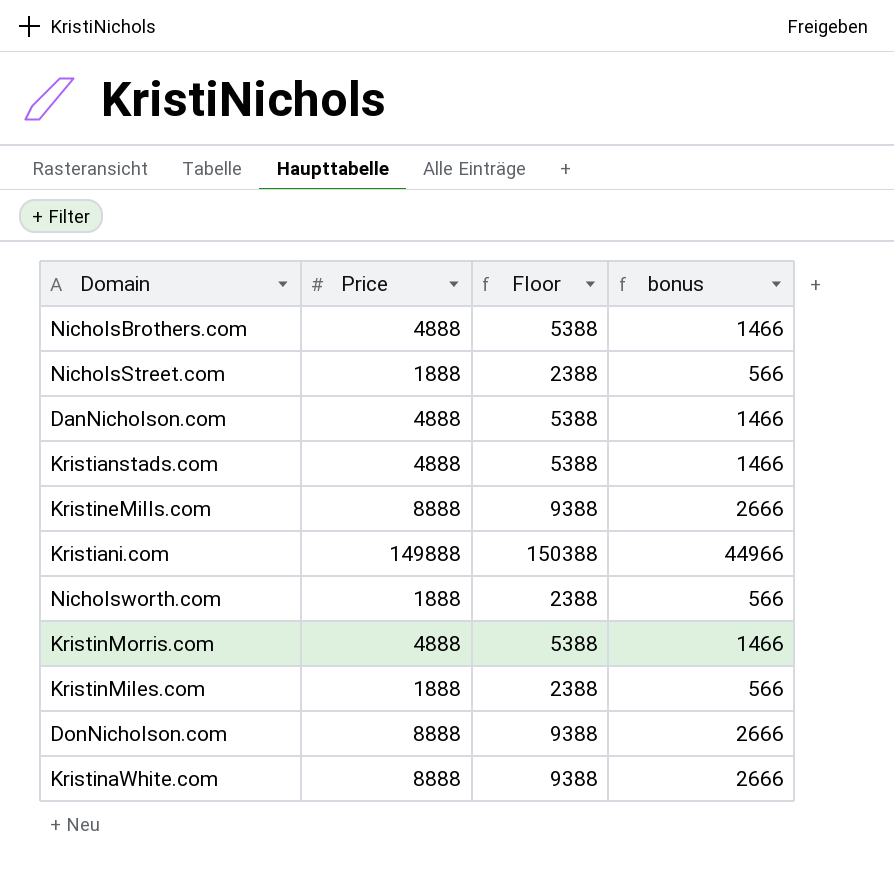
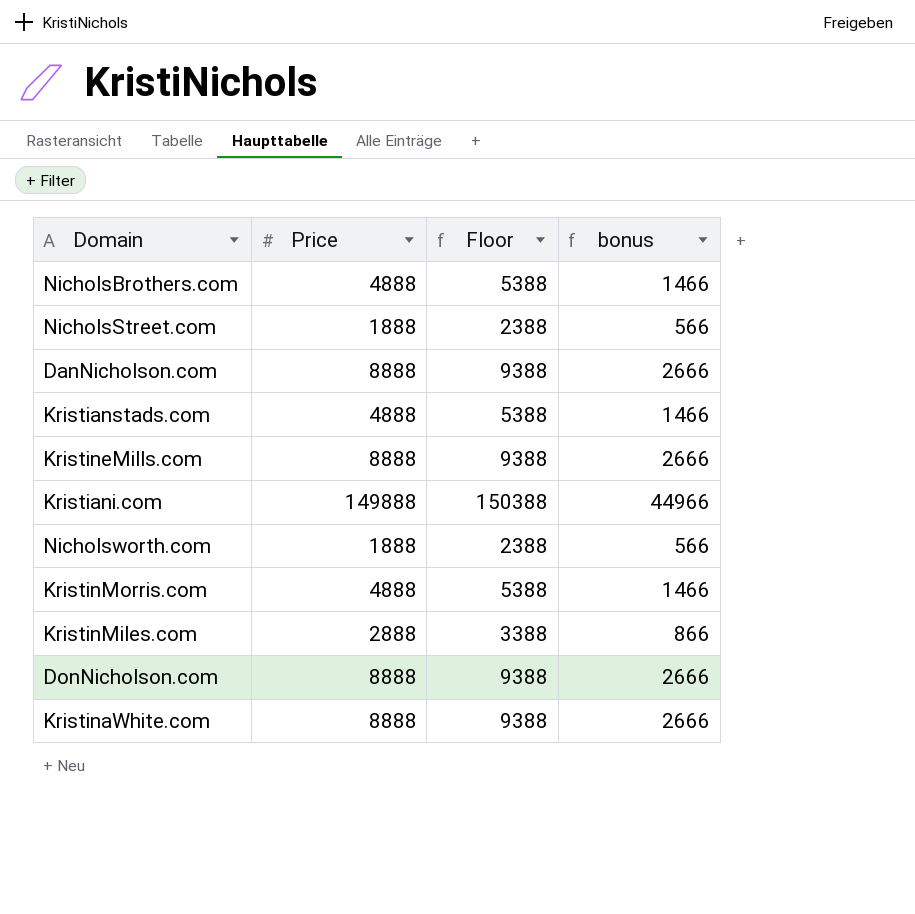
DanNicholson.com | Price: 4888 -> 8888
DanNicholson.com | Floor: 5388 -> 9388
DanNicholson.com | bonus: 1466 -> 2666
KristinMiles.com | Price: 1888 -> 2888
KristinMiles.com | Floor: 2388 -> 3388
KristinMiles.com | bonus: 566 -> 866

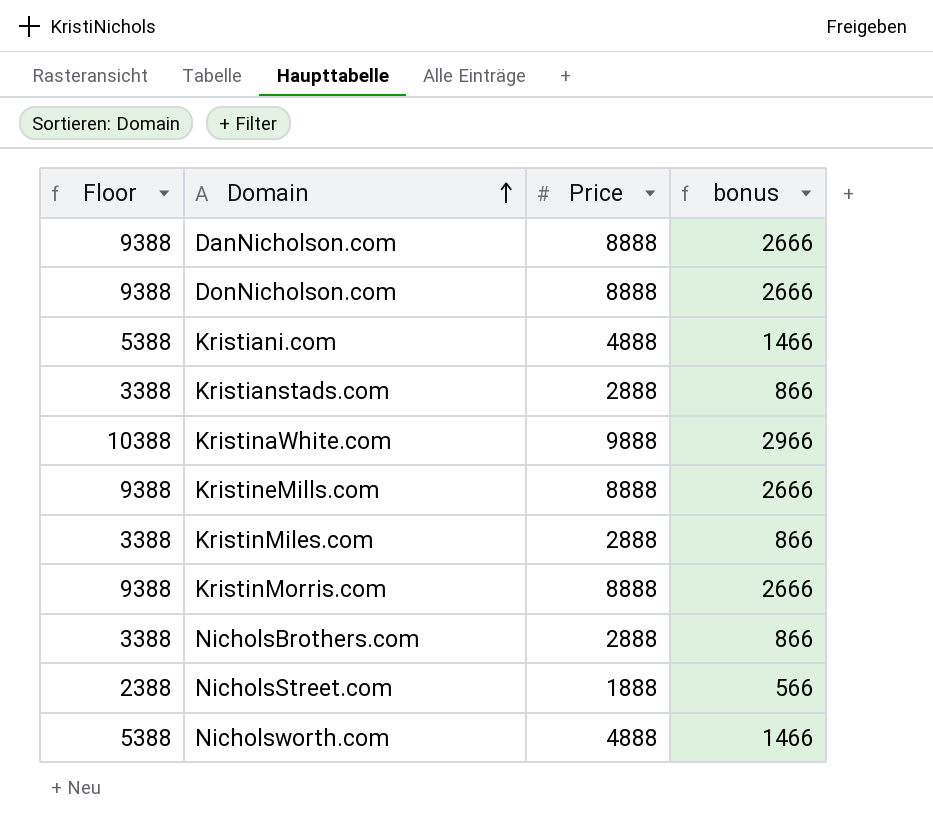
row order: none -> Domain ascending
column Floor | position: 3 -> 1
Kristiani.com | Floor: 150388 -> 5388
Kristiani.com | Price: 149888 -> 4888
Kristiani.com | bonus: 44966 -> 1466
Kristianstads.com | Floor: 5388 -> 3388
Kristianstads.com | Price: 4888 -> 2888
Kristianstads.com | bonus: 1466 -> 866
KristinaWhite.com | Floor: 9388 -> 10388
KristinaWhite.com | Price: 8888 -> 9888
KristinaWhite.com | bonus: 2666 -> 2966
KristinMorris.com | Floor: 5388 -> 9388
KristinMorris.com | Price: 4888 -> 8888
KristinMorris.com | bonus: 1466 -> 2666
NicholsBrothers.com | Floor: 5388 -> 3388
NicholsBrothers.com | Price: 4888 -> 2888
NicholsBrothers.com | bonus: 1466 -> 866
Nicholsworth.com | Floor: 2388 -> 5388
Nicholsworth.com | Price: 1888 -> 4888
Nicholsworth.com | bonus: 566 -> 1466

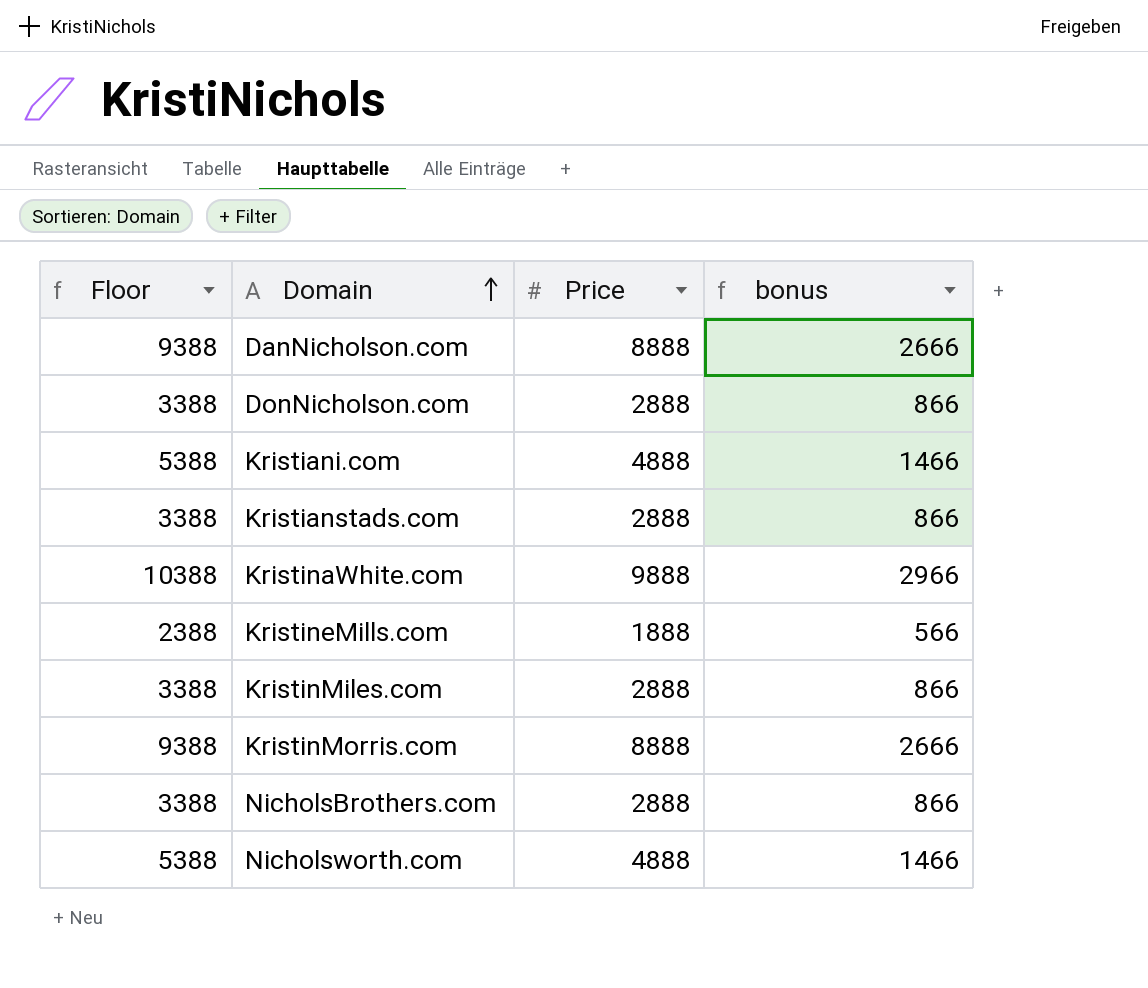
row NicholsStreet.com: 2388 | 1888 | 566 -> none
DonNicholson.com | Floor: 9388 -> 3388
DonNicholson.com | Price: 8888 -> 2888
DonNicholson.com | bonus: 2666 -> 866
KristineMills.com | Floor: 9388 -> 2388
KristineMills.com | Price: 8888 -> 1888
KristineMills.com | bonus: 2666 -> 566

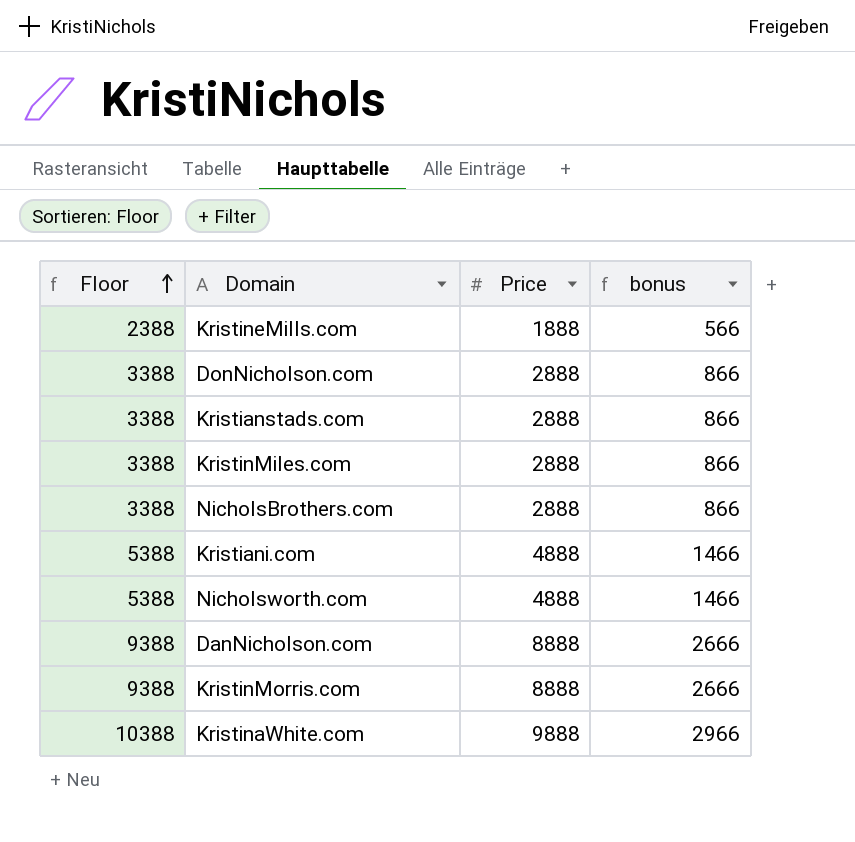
row order: Domain ascending -> Floor ascending

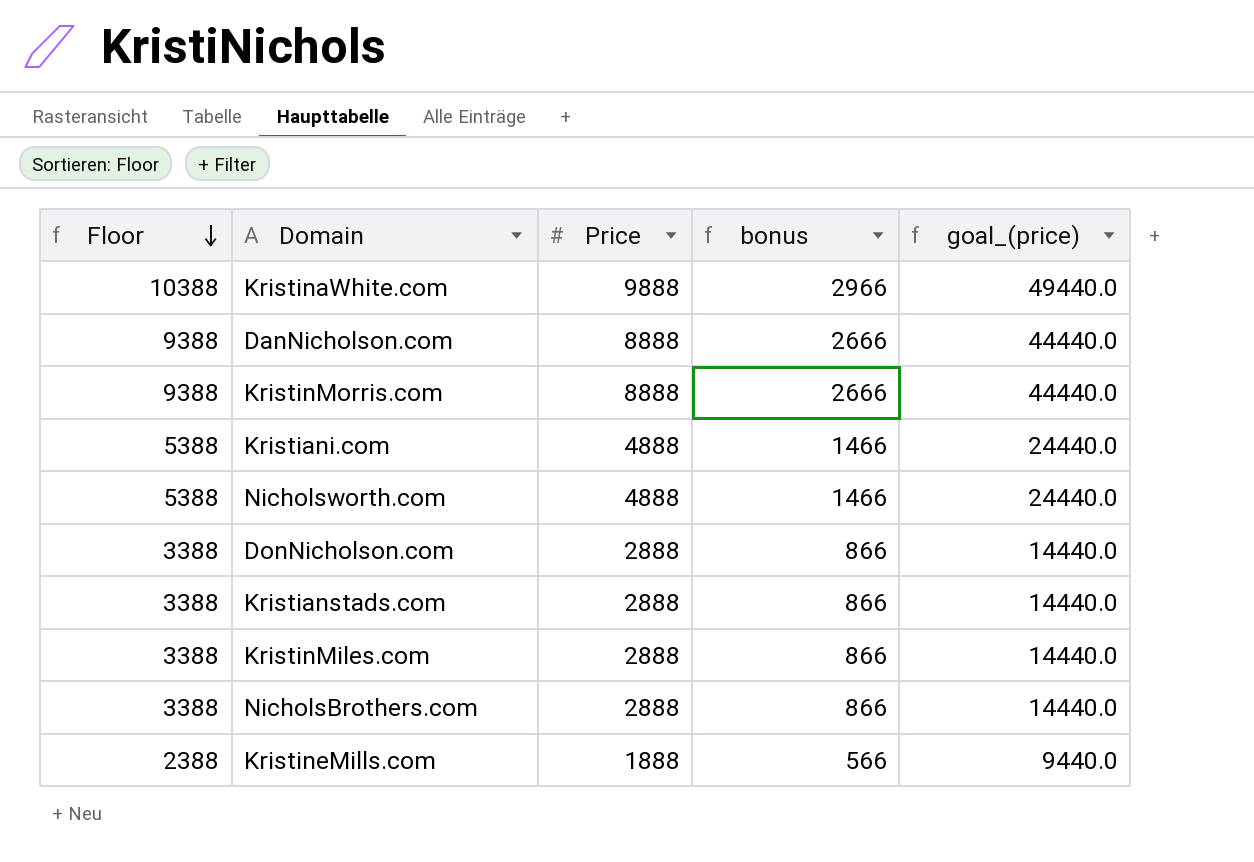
row order: Floor ascending -> Floor descending
column goal_(price) | formula: none -> [Price] * 5

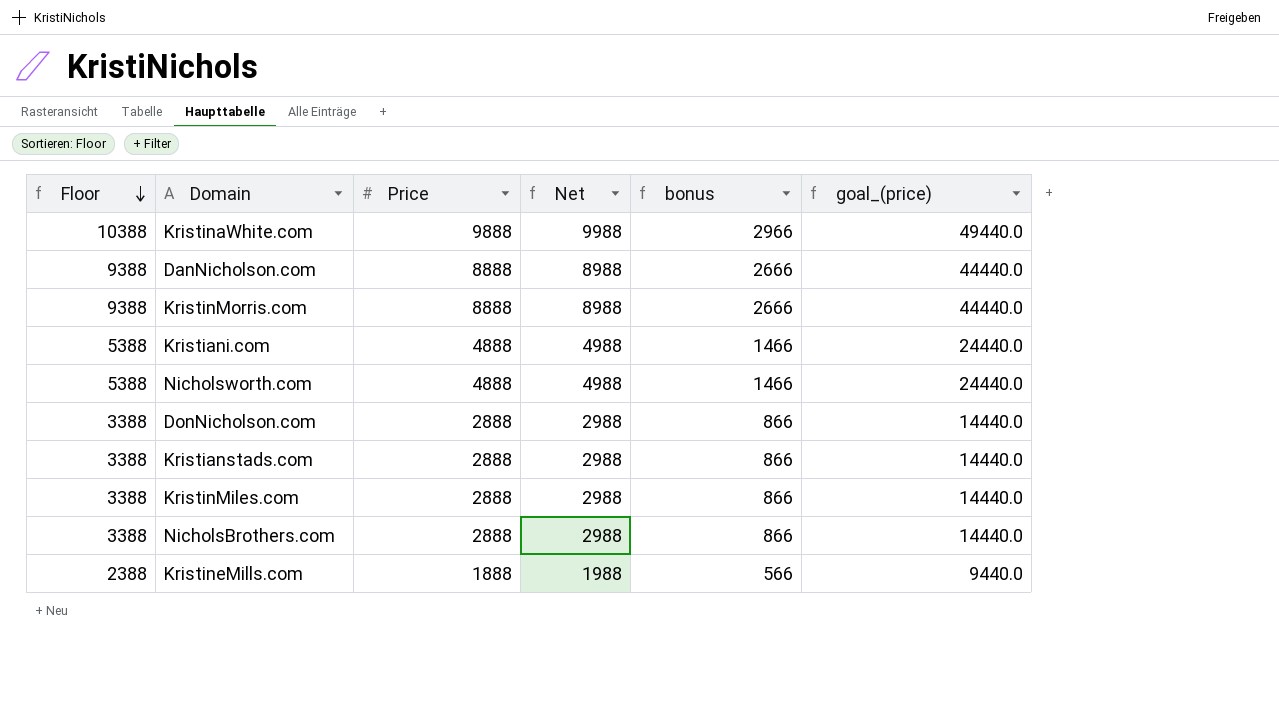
column Net | formula: none -> [Price] + 100

